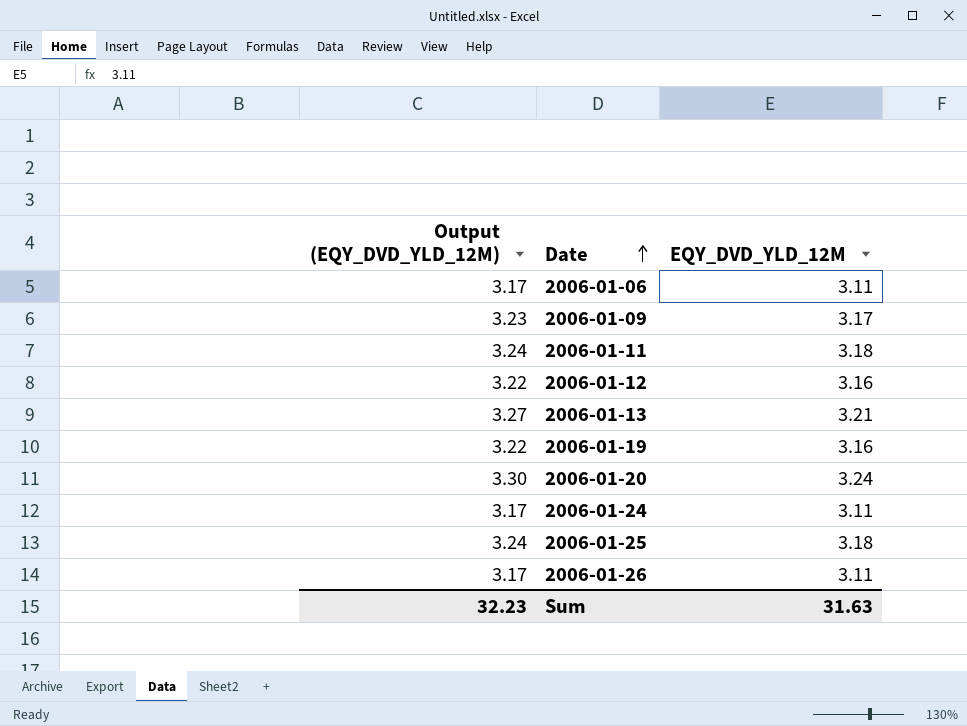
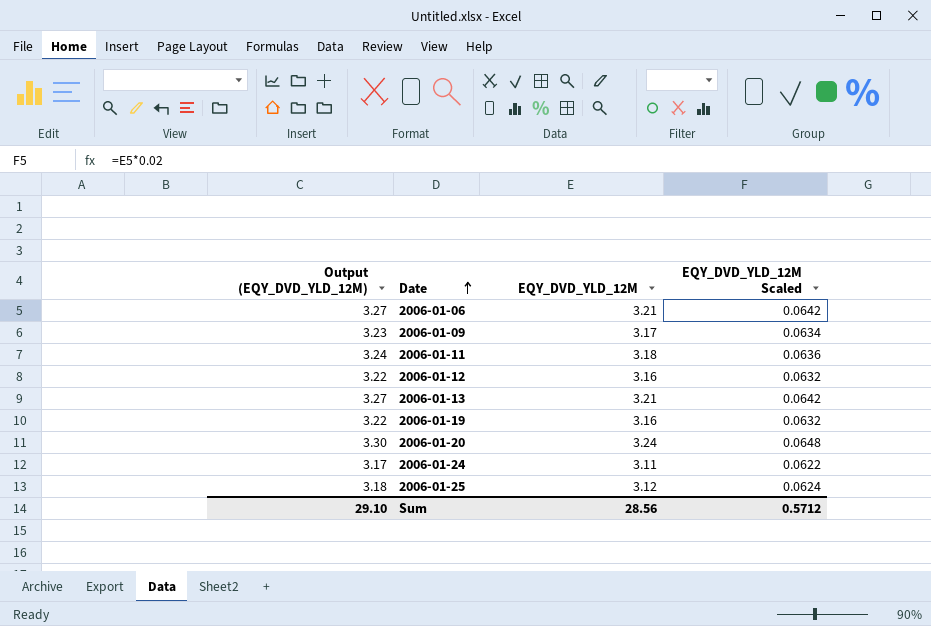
column EQY_DVD_YLD_12M Scaled | formula: none -> [EQY_DVD_YLD_12M] * 0.02
row 2006-01-26: 3.17 | 3.11 -> none
2006-01-06 | Output (EQY_DVD_YLD_12M): 3.17 -> 3.27
2006-01-06 | EQY_DVD_YLD_12M: 3.11 -> 3.21
2006-01-25 | Output (EQY_DVD_YLD_12M): 3.24 -> 3.18
2006-01-25 | EQY_DVD_YLD_12M: 3.18 -> 3.12
Sum | Output (EQY_DVD_YLD_12M): 32.23 -> 29.10
Sum | EQY_DVD_YLD_12M: 31.63 -> 28.56

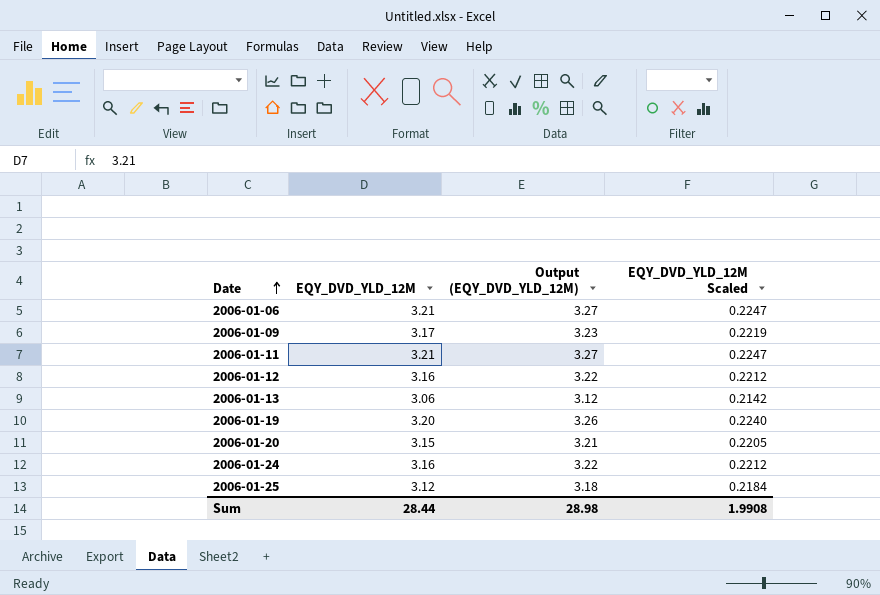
column Output (EQY_DVD_YLD_12M) | position: 1 -> 3
column EQY_DVD_YLD_12M Scaled | formula: [EQY_DVD_YLD_12M] * 0.02 -> [EQY_DVD_YLD_12M] * 0.07
2006-01-11 | EQY_DVD_YLD_12M: 3.18 -> 3.21
2006-01-11 | Output (EQY_DVD_YLD_12M): 3.24 -> 3.27
2006-01-13 | EQY_DVD_YLD_12M: 3.21 -> 3.06
2006-01-13 | Output (EQY_DVD_YLD_12M): 3.27 -> 3.12
2006-01-19 | EQY_DVD_YLD_12M: 3.16 -> 3.20
2006-01-19 | Output (EQY_DVD_YLD_12M): 3.22 -> 3.26
2006-01-20 | EQY_DVD_YLD_12M: 3.24 -> 3.15
2006-01-20 | Output (EQY_DVD_YLD_12M): 3.30 -> 3.21
2006-01-24 | EQY_DVD_YLD_12M: 3.11 -> 3.16
2006-01-24 | Output (EQY_DVD_YLD_12M): 3.17 -> 3.22
Sum | EQY_DVD_YLD_12M: 28.56 -> 28.44
Sum | Output (EQY_DVD_YLD_12M): 29.10 -> 28.98
Sum | EQY_DVD_YLD_12M Scaled: 0.5712 -> 1.9908

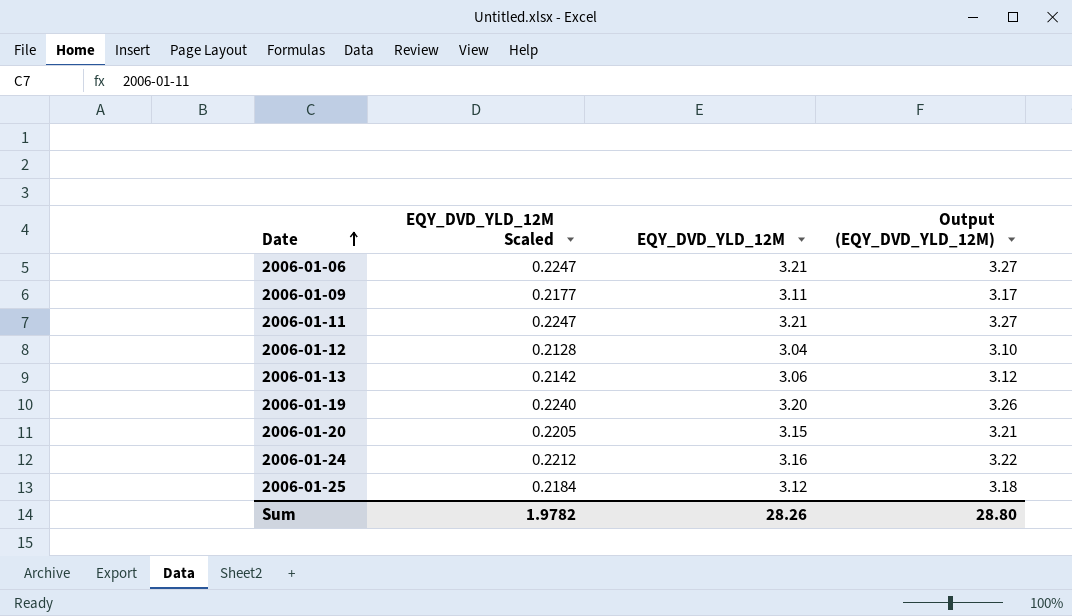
column EQY_DVD_YLD_12M Scaled | position: 4 -> 2
2006-01-09 | EQY_DVD_YLD_12M Scaled: 0.2219 -> 0.2177
2006-01-09 | EQY_DVD_YLD_12M: 3.17 -> 3.11
2006-01-09 | Output (EQY_DVD_YLD_12M): 3.23 -> 3.17
2006-01-12 | EQY_DVD_YLD_12M Scaled: 0.2212 -> 0.2128
2006-01-12 | EQY_DVD_YLD_12M: 3.16 -> 3.04
2006-01-12 | Output (EQY_DVD_YLD_12M): 3.22 -> 3.10
Sum | EQY_DVD_YLD_12M Scaled: 1.9908 -> 1.9782
Sum | EQY_DVD_YLD_12M: 28.44 -> 28.26
Sum | Output (EQY_DVD_YLD_12M): 28.98 -> 28.80

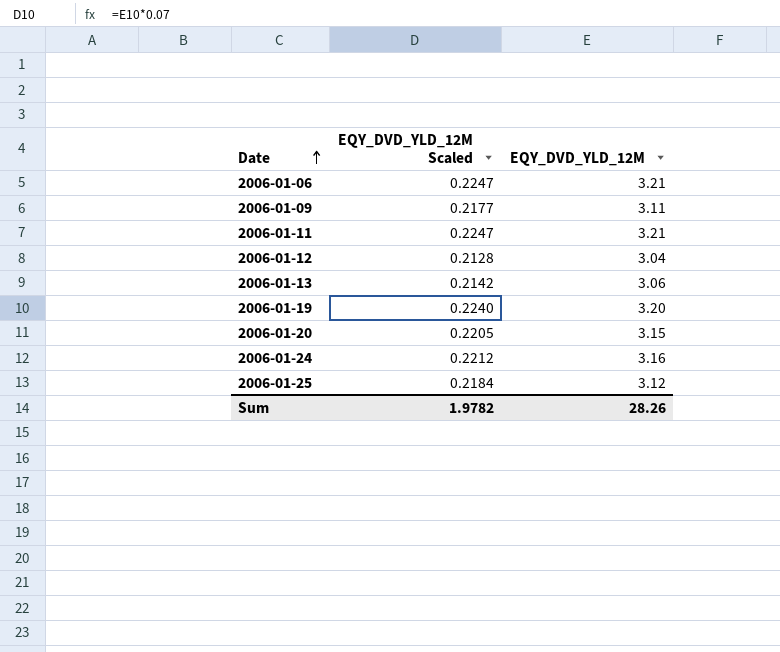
column Output (EQY_DVD_YLD_12M) | formula: [EQY_DVD_YLD_12M] * 1.02 -> none

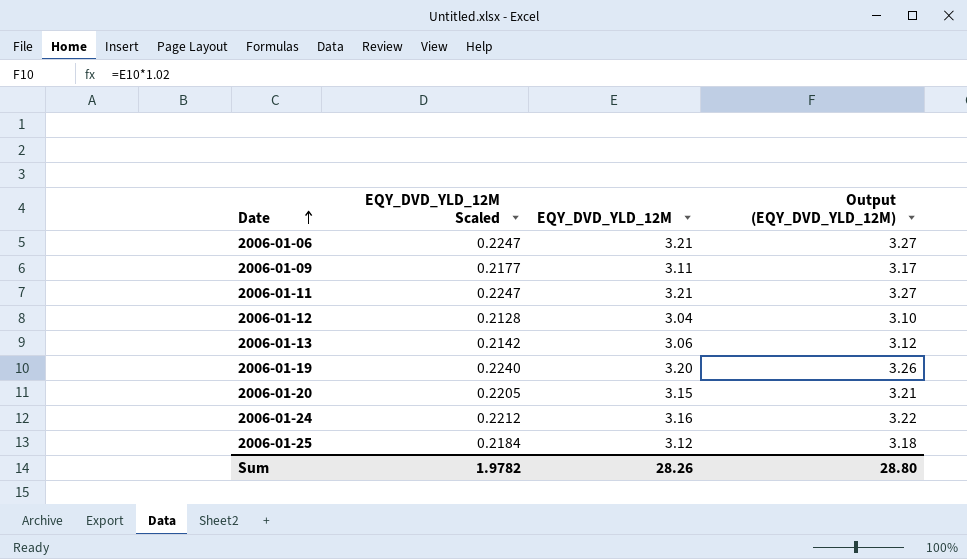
column Output (EQY_DVD_YLD_12M) | formula: none -> [EQY_DVD_YLD_12M] * 1.02

